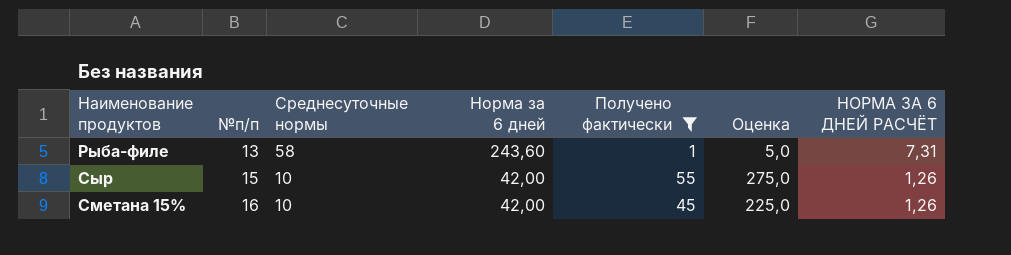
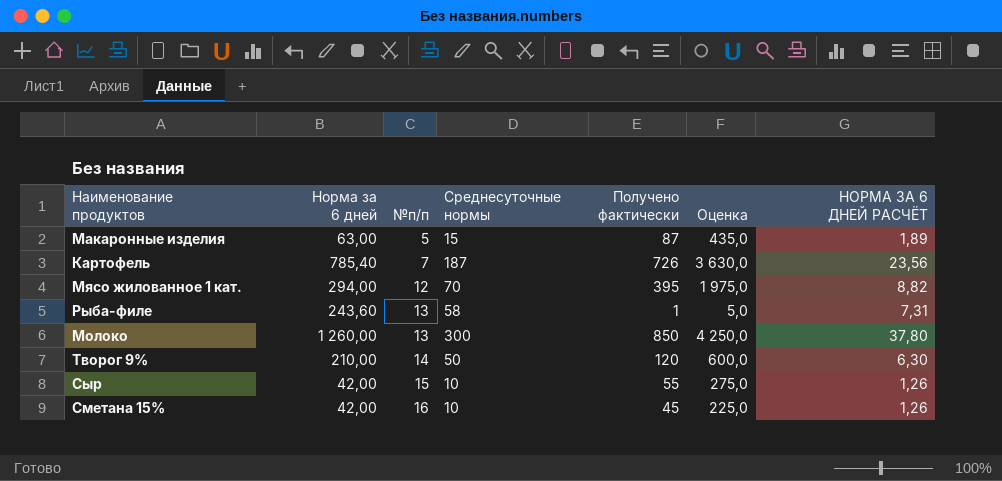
filter: Получено фактически <= 55 -> none
column Норма за 6 дней | position: 4 -> 2

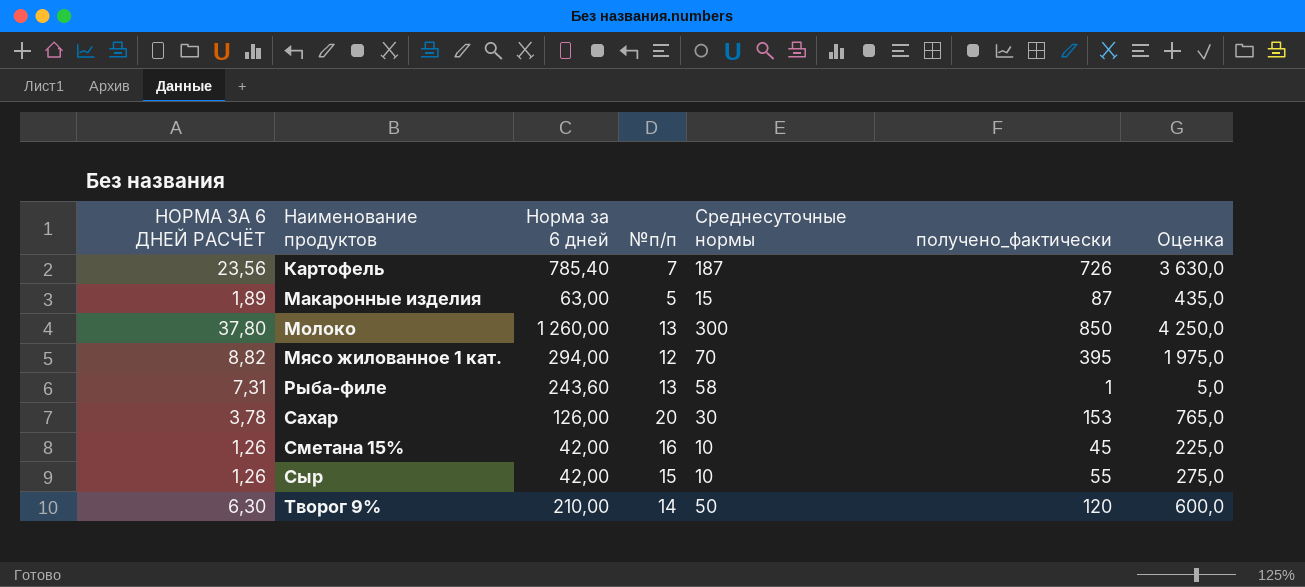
row order: №п/п ascending -> Наименование продуктов ascending
column НОРМА ЗА 6 ДНЕЙ РАСЧЁТ | position: 7 -> 1
column name: Получено фактически -> получено_фактически
row Сахар: none -> 3,78 | 126,00 | 20 | 30 | 153 | 765,0

